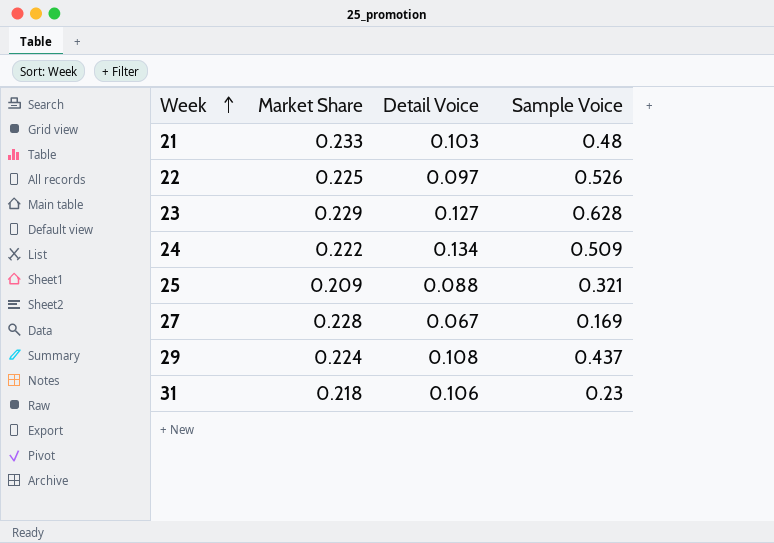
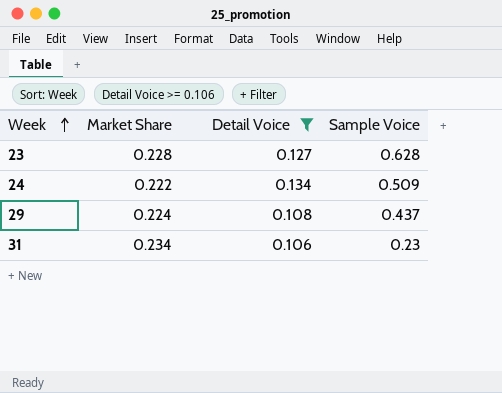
filter: none -> Detail Voice >= 0.106
23 | Market Share: 0.229 -> 0.228
31 | Market Share: 0.218 -> 0.234

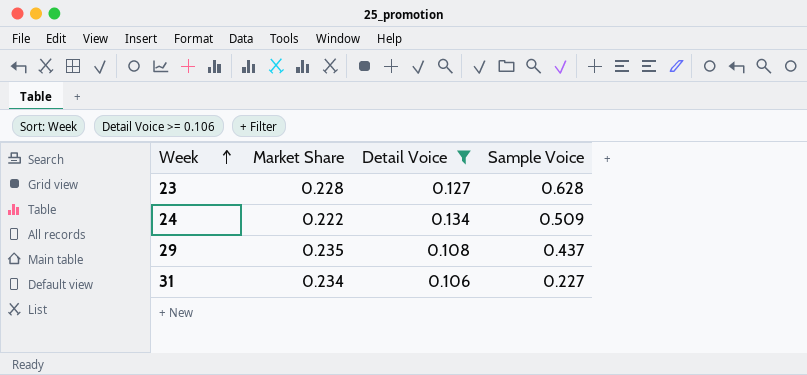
29 | Market Share: 0.224 -> 0.235
31 | Sample Voice: 0.23 -> 0.227

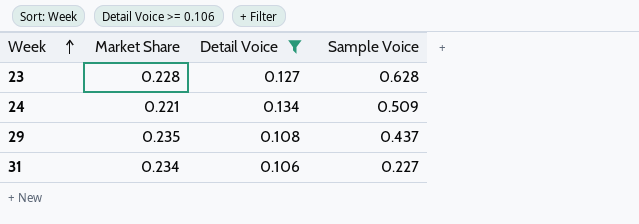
24 | Market Share: 0.222 -> 0.221

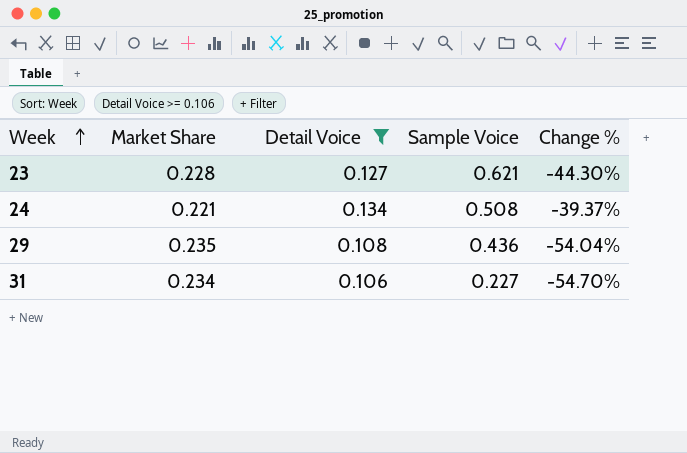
column Change % | formula: none -> ([Detail Voice] - [Market Share]) / [Market Share]
23 | Sample Voice: 0.628 -> 0.621
24 | Sample Voice: 0.509 -> 0.508
29 | Sample Voice: 0.437 -> 0.436

